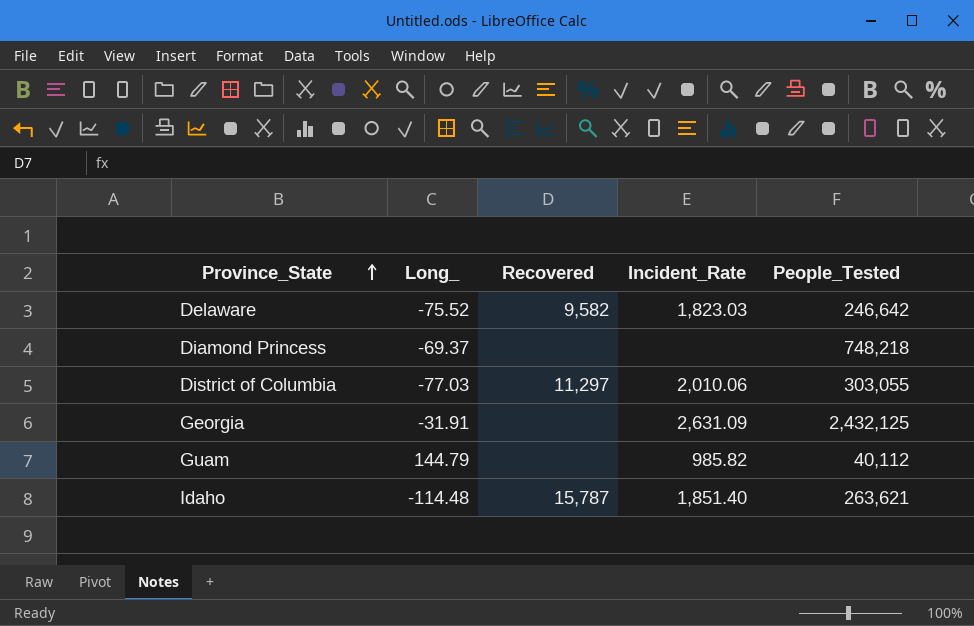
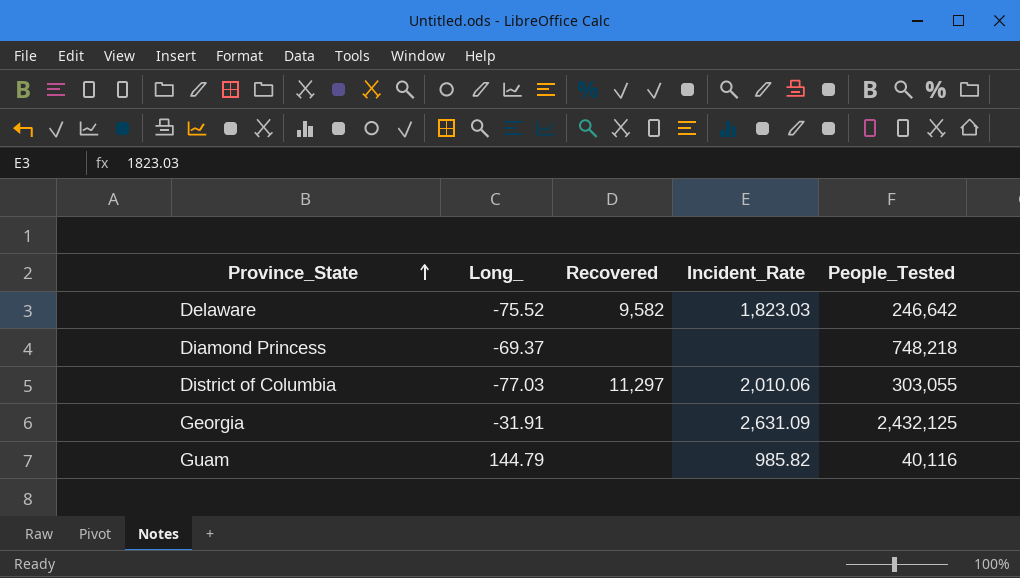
row Idaho: -114.48 | 15,787 | 1,851.40 | 263,621 -> none
Guam | People_Tested: 40,112 -> 40,116

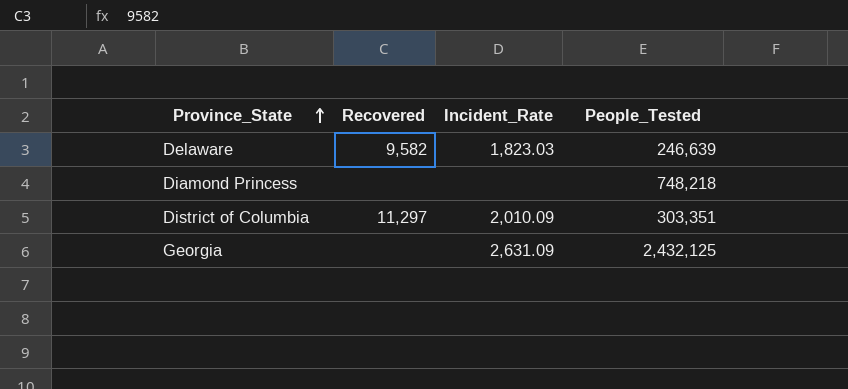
column Long_ | position: 2 -> none
row Guam: 144.79 | none | 985.82 | 40,116 -> none
Delaware | People_Tested: 246,642 -> 246,639
District of Columbia | Incident_Rate: 2,010.06 -> 2,010.09
District of Columbia | People_Tested: 303,055 -> 303,351

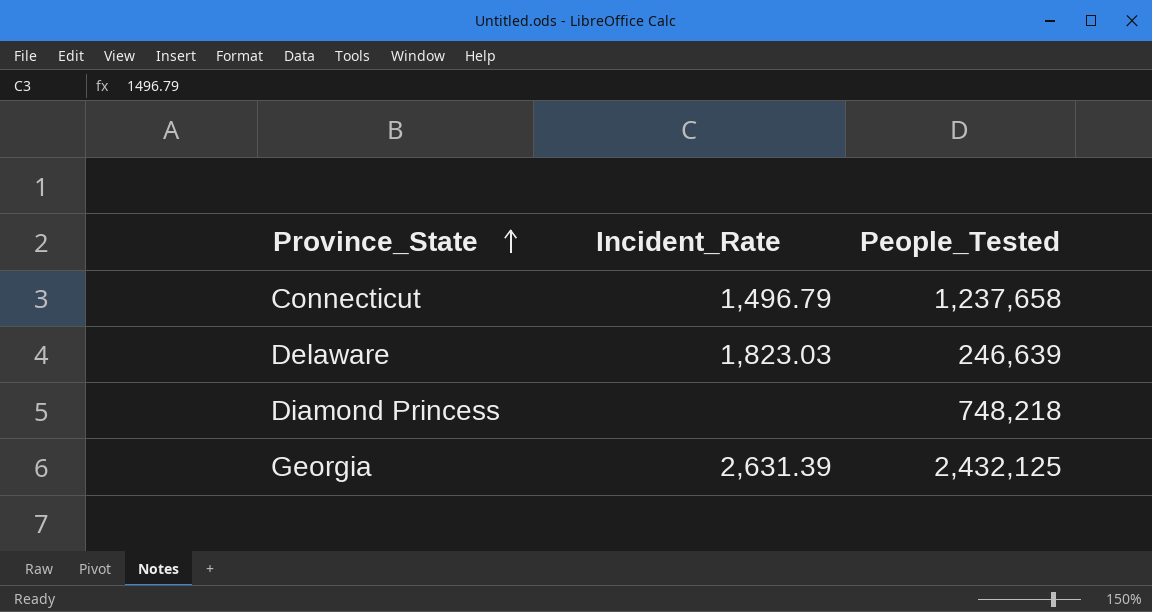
column Recovered | position: 2 -> none
row District of Columbia: 11,297 | 2,010.09 | 303,351 -> none
row Connecticut: none -> 1,496.79 | 1,237,658
Georgia | Incident_Rate: 2,631.09 -> 2,631.39

